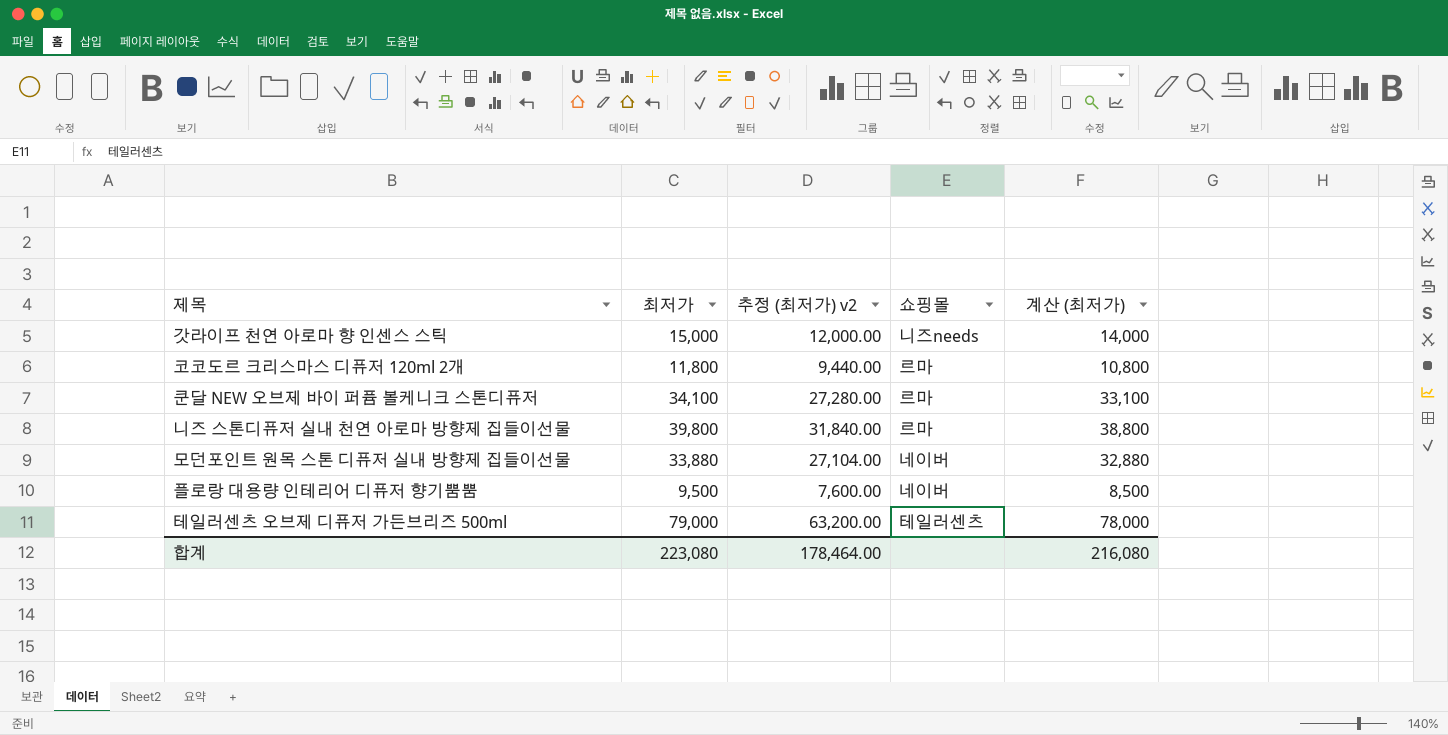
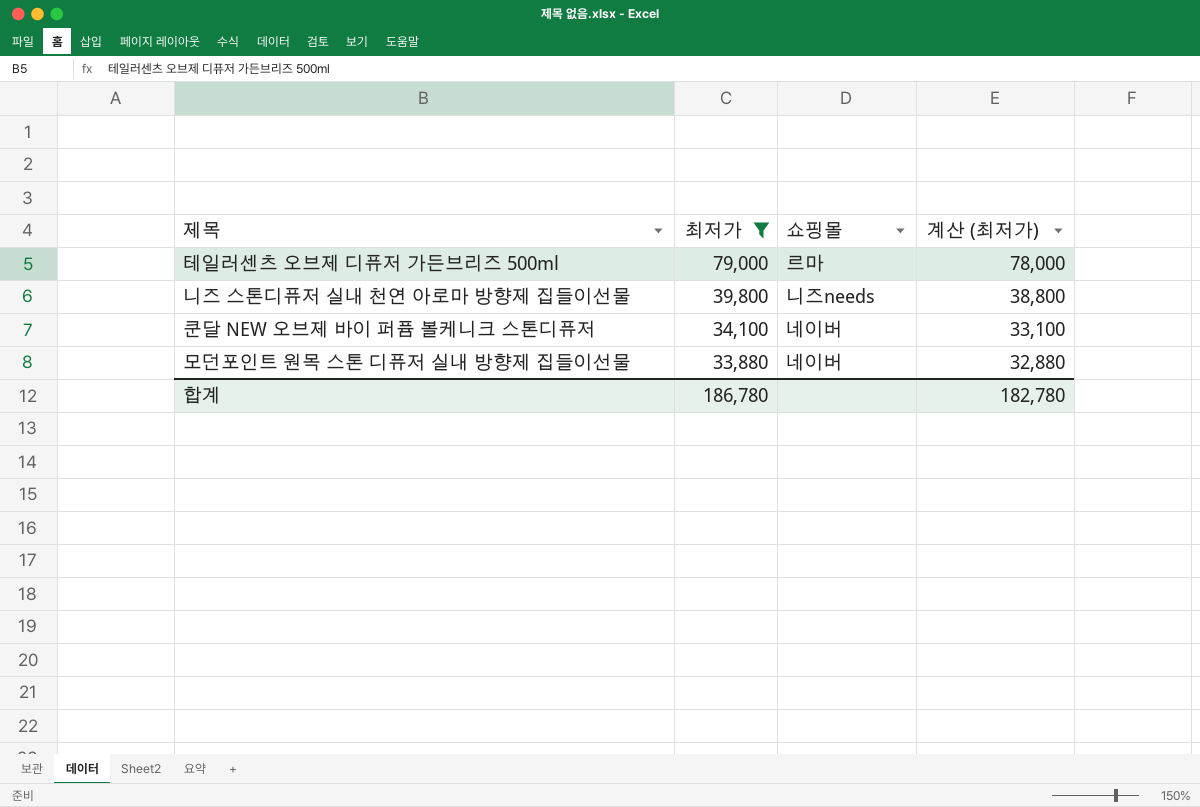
filter: none -> 최저가 >= 33,880
row order: none -> 최저가 descending
column 추정 (최저가) v2 | formula: [최저가] * 0.8 -> none
테일러센츠 오브제 디퓨저 가든브리즈 500ml | 쇼핑몰: 테일러센츠 -> 르마
니즈 스톤디퓨저 실내 천연 아로마 방향제 집들이선물 | 쇼핑몰: 르마 -> 니즈needs
쿤달 NEW 오브제 바이 퍼퓸 볼케니크 스톤디퓨저 | 쇼핑몰: 르마 -> 네이버
합계 | 최저가: 223,080 -> 186,780
합계 | 계산 (최저가): 216,080 -> 182,780

